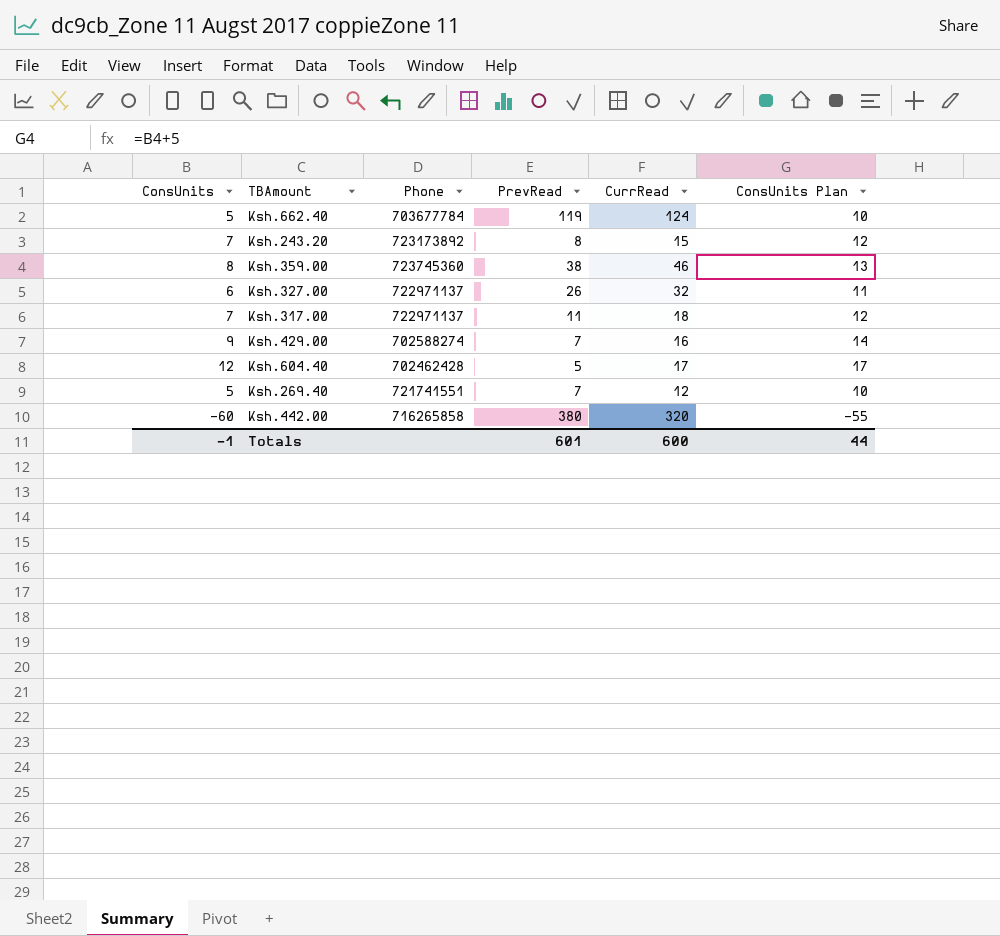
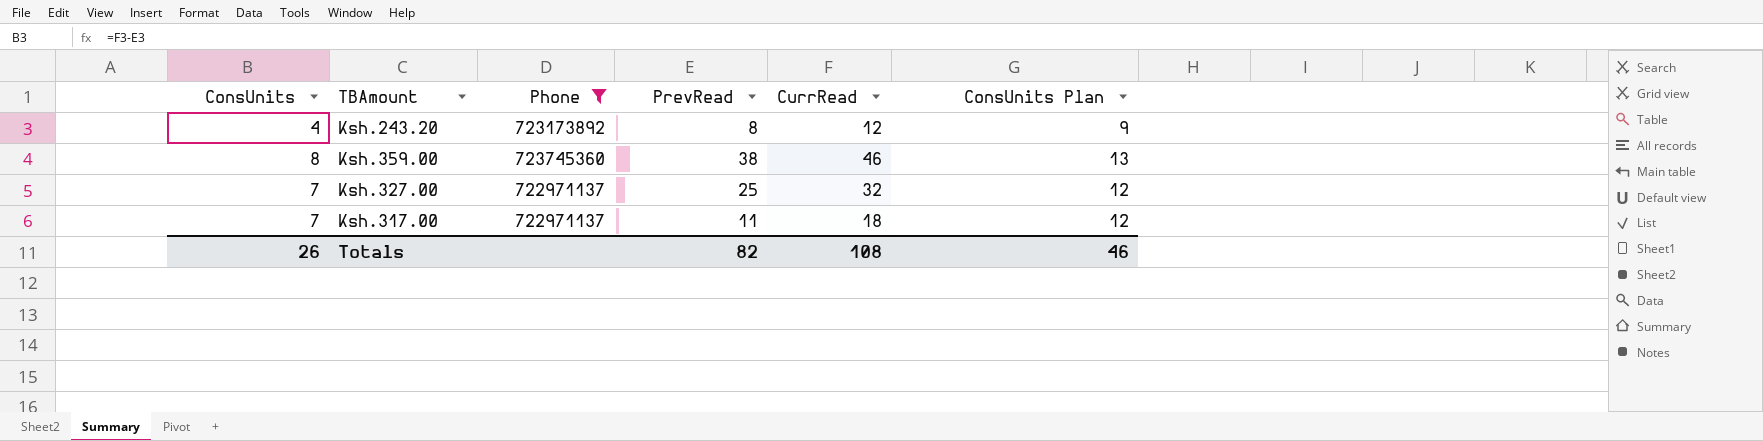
filter: none -> Phone >= 722971137
Ksh.243.20 | ConsUnits: 7 -> 4
Ksh.243.20 | CurrRead: 15 -> 12
Ksh.243.20 | ConsUnits Plan: 12 -> 9
Ksh.327.00 | ConsUnits: 6 -> 7
Ksh.327.00 | PrevRead: 26 -> 25
Ksh.327.00 | ConsUnits Plan: 11 -> 12
Totals | ConsUnits: -1 -> 26
Totals | PrevRead: 601 -> 82
Totals | CurrRead: 600 -> 108
Totals | ConsUnits Plan: 44 -> 46

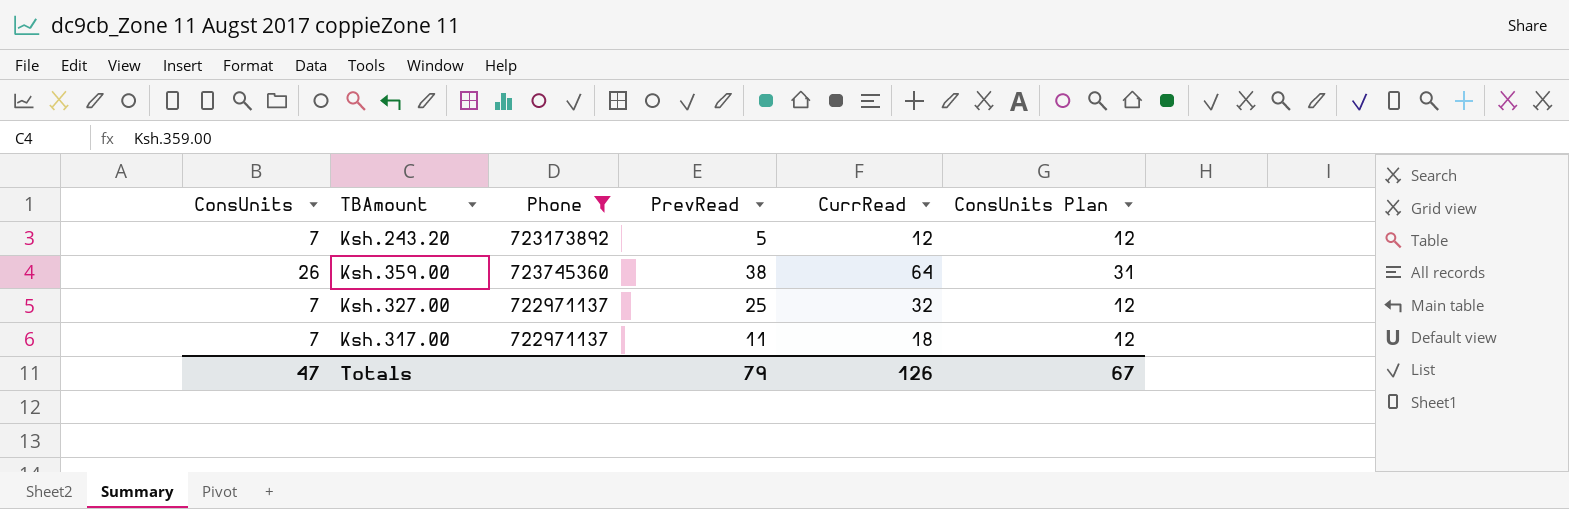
Ksh.243.20 | ConsUnits: 4 -> 7
Ksh.243.20 | PrevRead: 8 -> 5
Ksh.243.20 | ConsUnits Plan: 9 -> 12
Ksh.359.00 | ConsUnits: 8 -> 26
Ksh.359.00 | CurrRead: 46 -> 64
Ksh.359.00 | ConsUnits Plan: 13 -> 31
Totals | ConsUnits: 26 -> 47
Totals | PrevRead: 82 -> 79
Totals | CurrRead: 108 -> 126
Totals | ConsUnits Plan: 46 -> 67

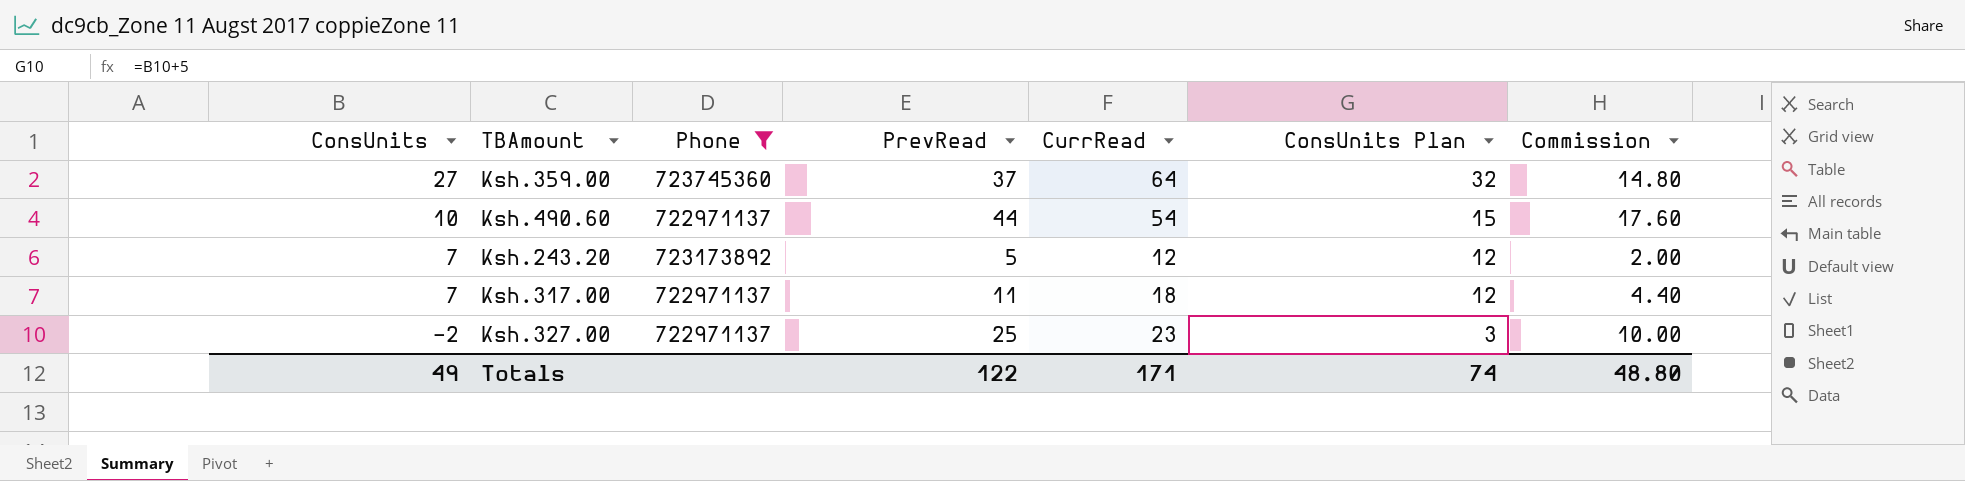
row order: none -> ConsUnits descending
column Commission | formula: none -> [PrevRead] * 0.4
Ksh.359.00 | ConsUnits: 26 -> 27
Ksh.359.00 | PrevRead: 38 -> 37
Ksh.359.00 | ConsUnits Plan: 31 -> 32
row Ksh.490.60: none -> 10 | 722971137 | 44 | 54 | 15 | 17.60
Ksh.327.00 | ConsUnits: 7 -> -2
Ksh.327.00 | CurrRead: 32 -> 23
Ksh.327.00 | ConsUnits Plan: 12 -> 3
Totals | ConsUnits: 47 -> 49
Totals | PrevRead: 79 -> 122
Totals | CurrRead: 126 -> 171
Totals | ConsUnits Plan: 67 -> 74

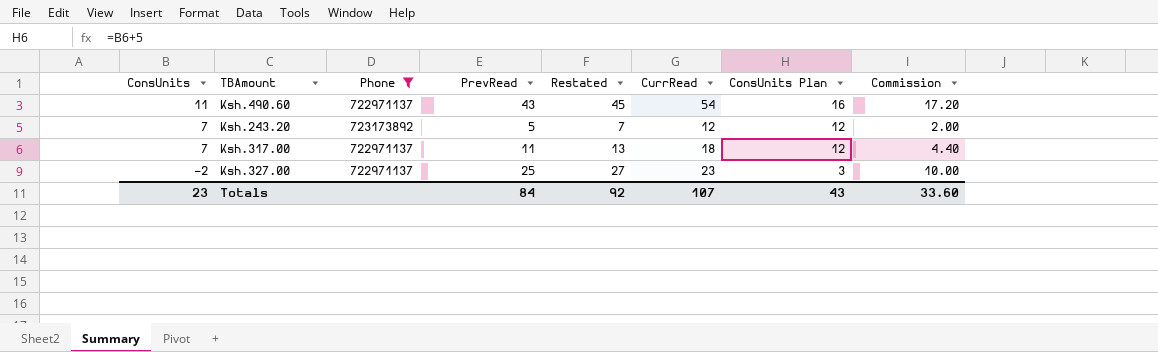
column Restated | formula: none -> [PrevRead] + 2
row Ksh.359.00: 27 | 723745360 | 37 | 64 | 32 | 14.80 -> none
Ksh.490.60 | ConsUnits: 10 -> 11
Ksh.490.60 | PrevRead: 44 -> 43
Ksh.490.60 | ConsUnits Plan: 15 -> 16
Ksh.490.60 | Commission: 17.60 -> 17.20
Totals | ConsUnits: 49 -> 23
Totals | PrevRead: 122 -> 84
Totals | CurrRead: 171 -> 107
Totals | ConsUnits Plan: 74 -> 43
Totals | Commission: 48.80 -> 33.60

